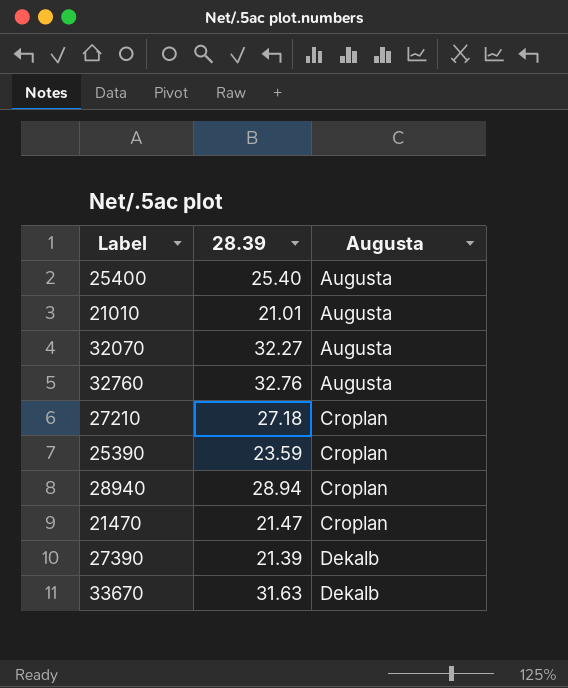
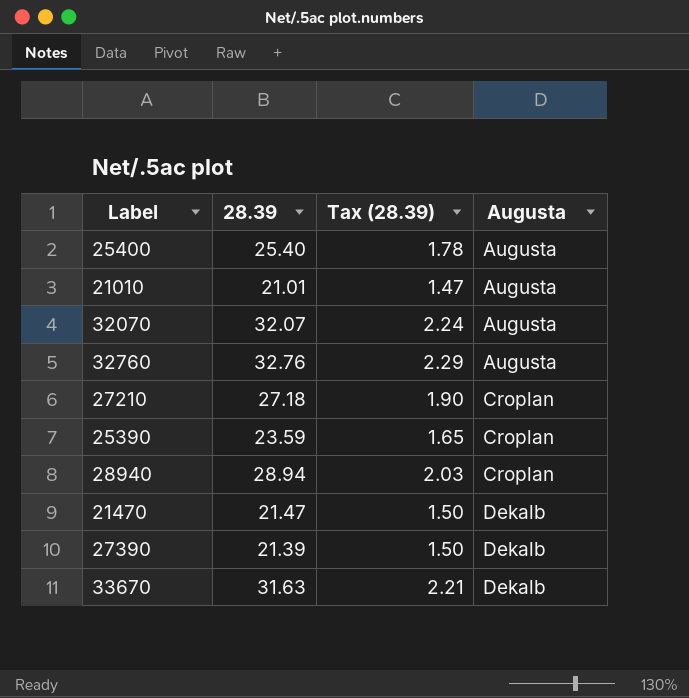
column Tax (28.39) | formula: none -> [28.39] * 0.07
32070 | 28.39: 32.27 -> 32.07
21470 | Augusta: Croplan -> Dekalb

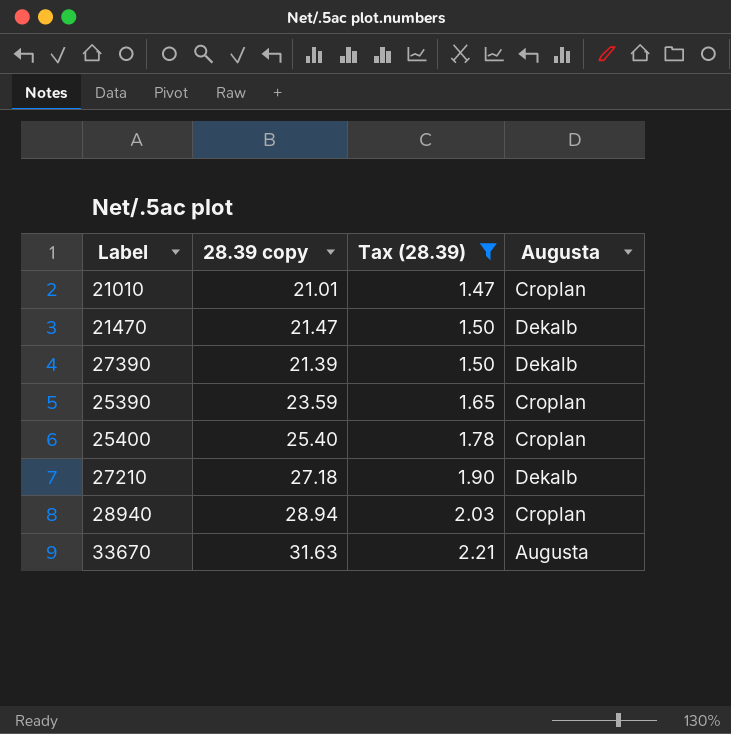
filter: none -> Tax (28.39) <= 2.21
row order: Augusta ascending -> Tax (28.39) ascending
column name: 28.39 -> 28.39 copy
21010 | Augusta: Augusta -> Croplan
25400 | Augusta: Augusta -> Croplan
27210 | Augusta: Croplan -> Dekalb
33670 | Augusta: Dekalb -> Augusta

